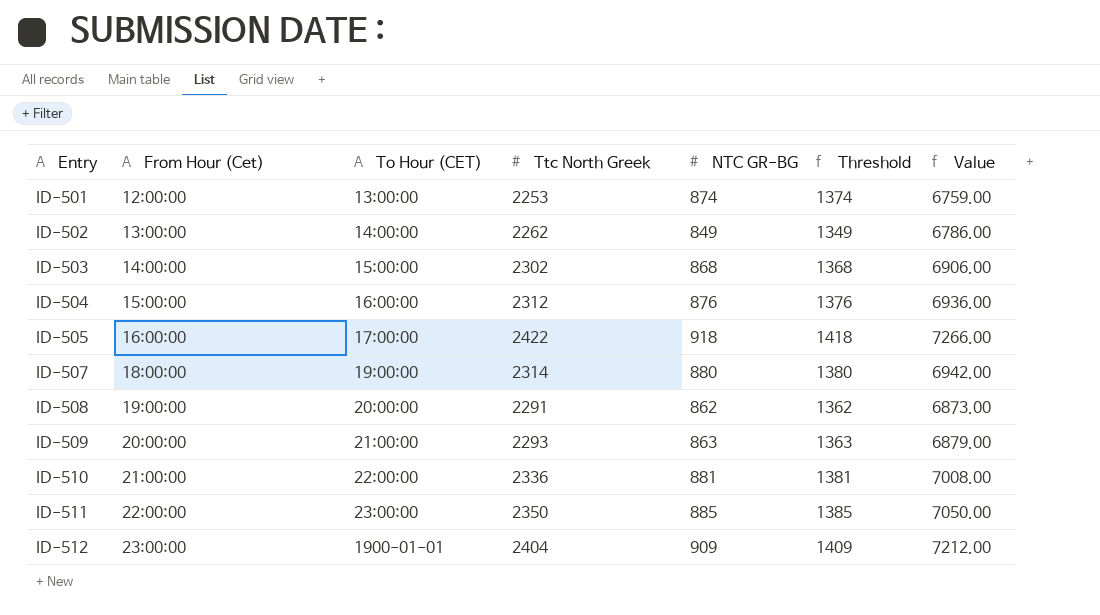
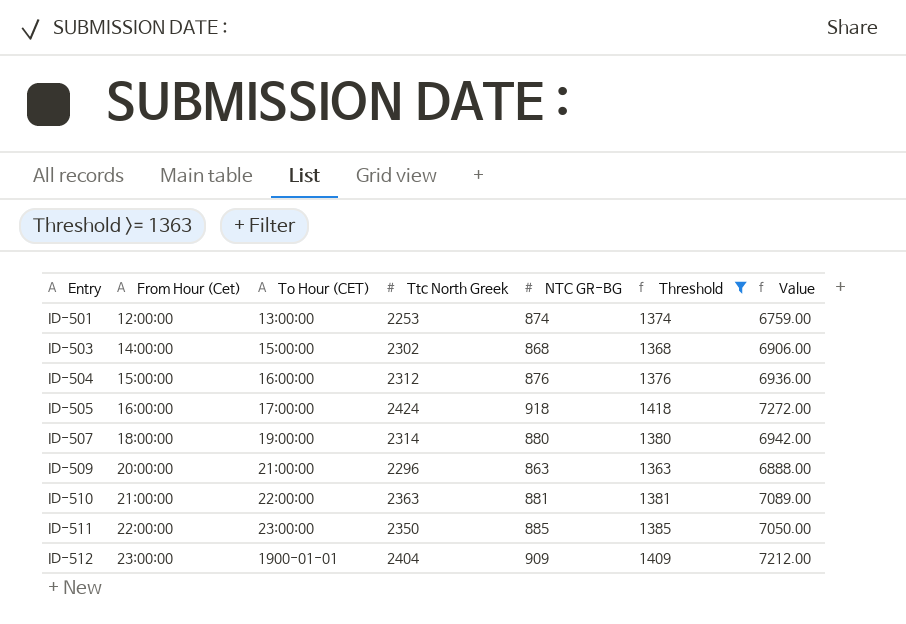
filter: none -> Threshold >= 1363
ID-505 | Ttc North Greek: 2422 -> 2424
ID-505 | Value: 7266.00 -> 7272.00
ID-509 | Ttc North Greek: 2293 -> 2296
ID-509 | Value: 6879.00 -> 6888.00
ID-510 | Ttc North Greek: 2336 -> 2363
ID-510 | Value: 7008.00 -> 7089.00

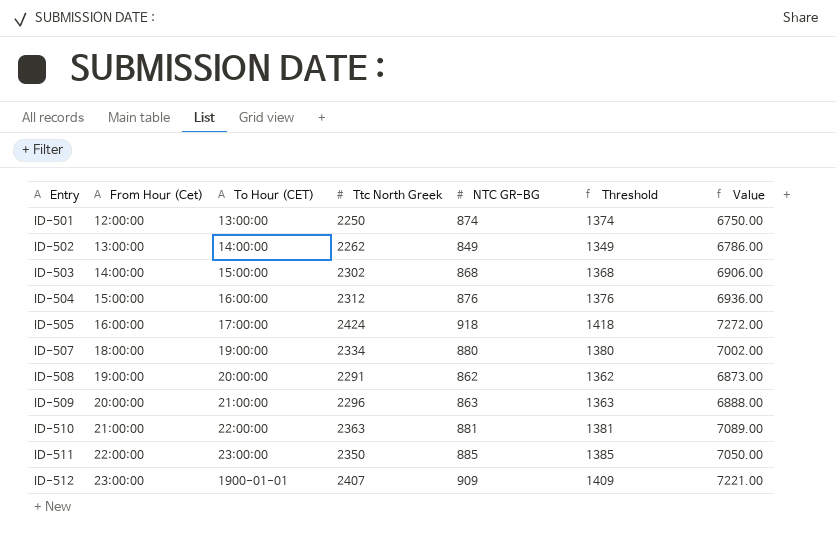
filter: Threshold >= 1363 -> none
ID-501 | Ttc North Greek: 2253 -> 2250
ID-501 | Value: 6759.00 -> 6750.00
ID-507 | Ttc North Greek: 2314 -> 2334
ID-507 | Value: 6942.00 -> 7002.00
ID-512 | Ttc North Greek: 2404 -> 2407
ID-512 | Value: 7212.00 -> 7221.00

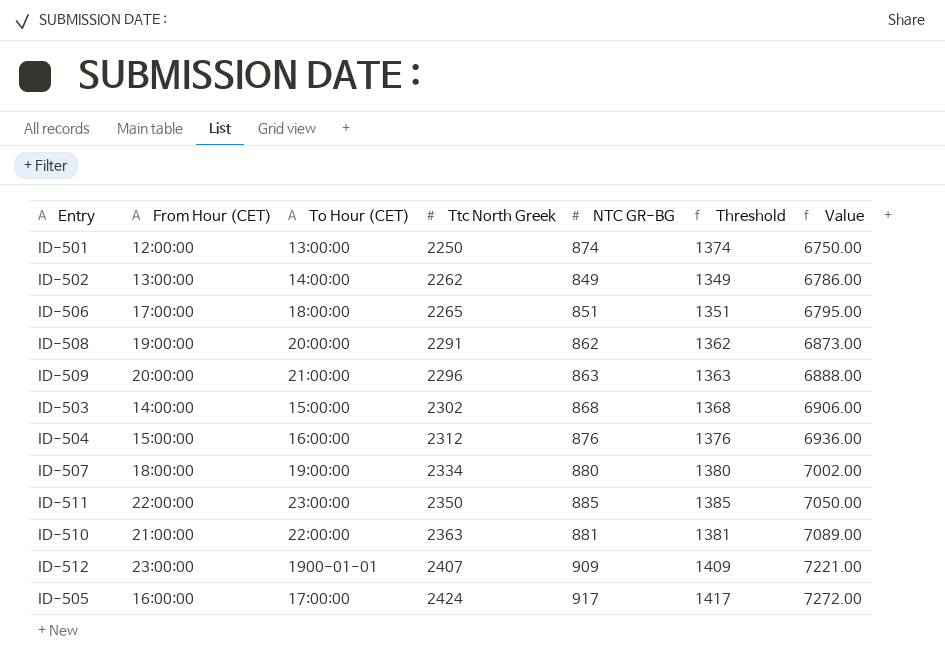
row order: Entry ascending -> Ttc North Greek ascending
column name: From Hour (Cet) -> From Hour (CET)
row ID-506: none -> 17:00:00 | 18:00:00 | 2265 | 851 | 1351 | 6795.00
ID-505 | NTC GR-BG: 918 -> 917
ID-505 | Threshold: 1418 -> 1417

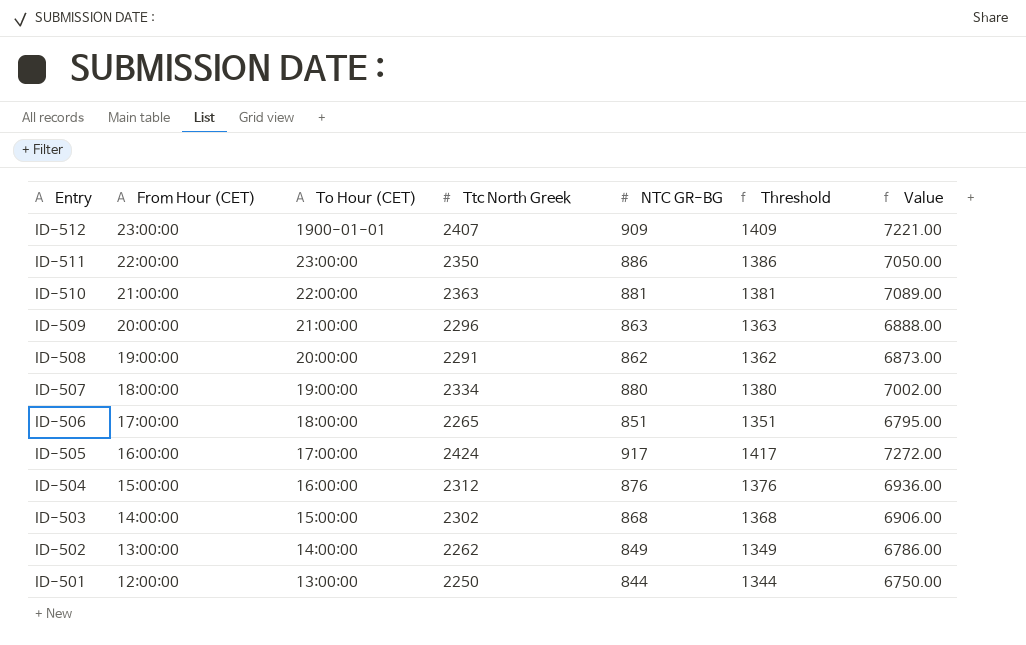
row order: Ttc North Greek ascending -> Entry descending
ID-511 | NTC GR-BG: 885 -> 886
ID-511 | Threshold: 1385 -> 1386
ID-501 | NTC GR-BG: 874 -> 844
ID-501 | Threshold: 1374 -> 1344

